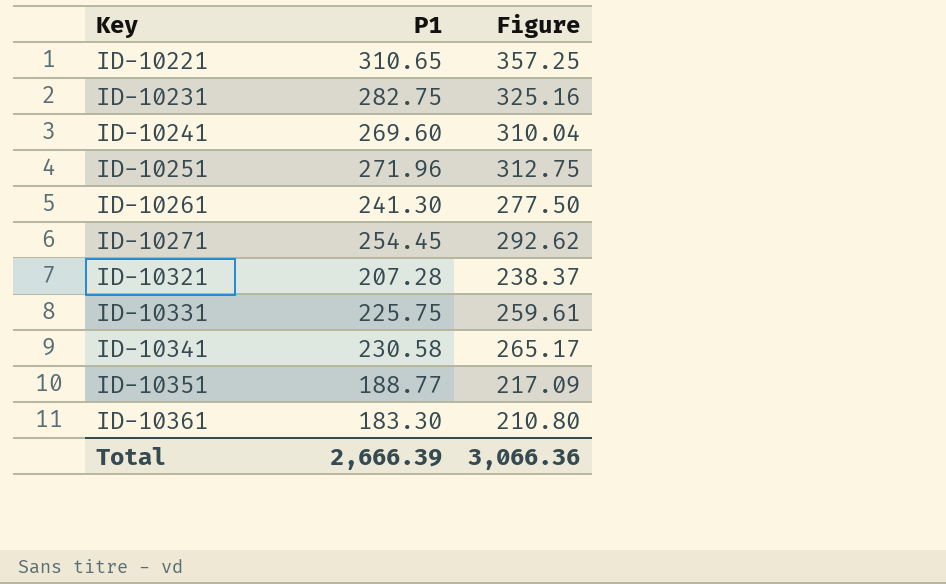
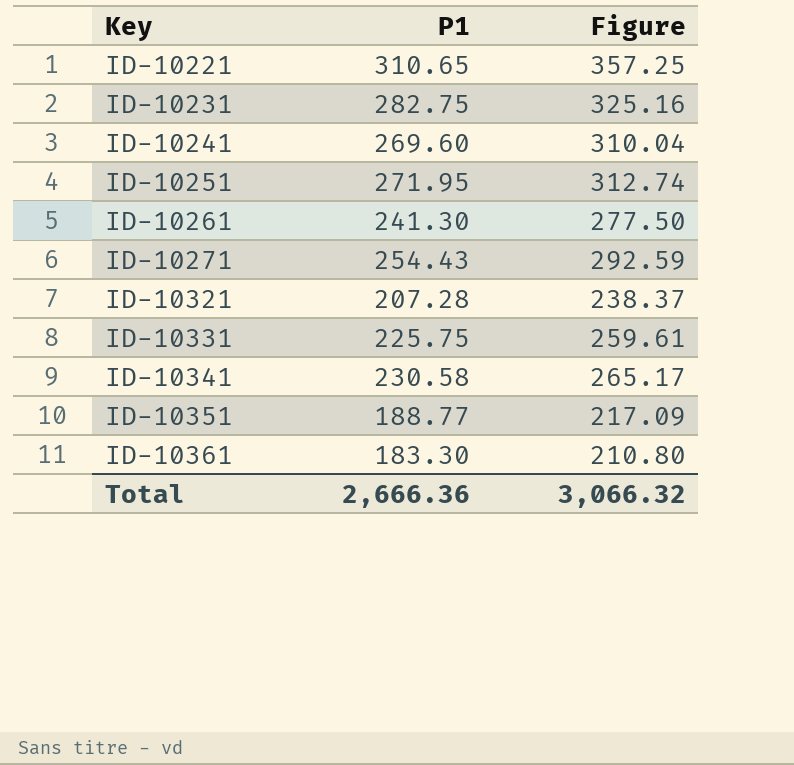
ID-10251 | P1: 271.96 -> 271.95
ID-10251 | Figure: 312.75 -> 312.74
ID-10271 | P1: 254.45 -> 254.43
ID-10271 | Figure: 292.62 -> 292.59
Total | P1: 2,666.39 -> 2,666.36
Total | Figure: 3,066.36 -> 3,066.32

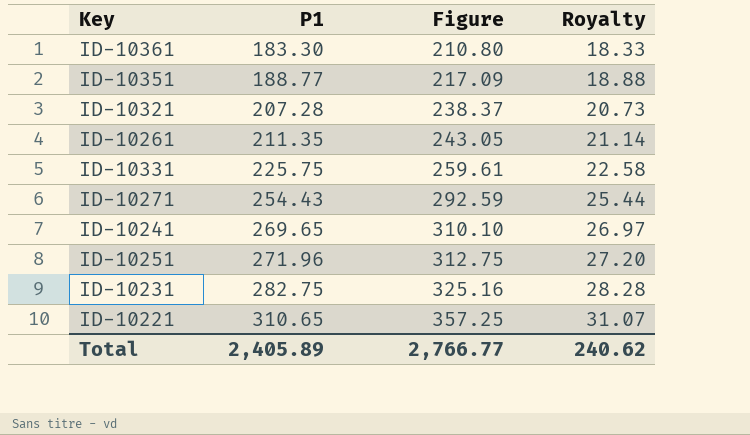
row order: Key ascending -> P1 ascending
column Royalty | formula: none -> [P1] * 0.1
row ID-10341: 230.58 | 265.17 -> none
ID-10261 | P1: 241.30 -> 211.35
ID-10261 | Figure: 277.50 -> 243.05
ID-10241 | P1: 269.60 -> 269.65
ID-10241 | Figure: 310.04 -> 310.10
ID-10251 | P1: 271.95 -> 271.96
ID-10251 | Figure: 312.74 -> 312.75
Total | P1: 2,666.36 -> 2,405.89
Total | Figure: 3,066.32 -> 2,766.77

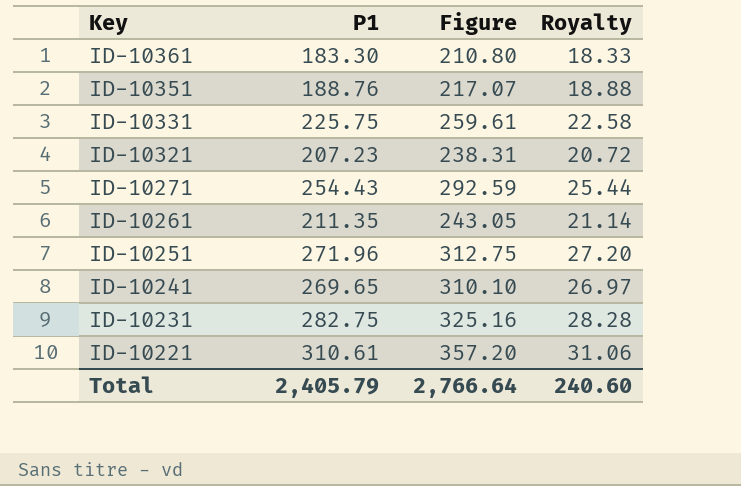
row order: P1 ascending -> Key descending
ID-10351 | P1: 188.77 -> 188.76
ID-10351 | Figure: 217.09 -> 217.07
ID-10321 | P1: 207.28 -> 207.23
ID-10321 | Figure: 238.37 -> 238.31
ID-10321 | Royalty: 20.73 -> 20.72
ID-10221 | P1: 310.65 -> 310.61
ID-10221 | Figure: 357.25 -> 357.20
ID-10221 | Royalty: 31.07 -> 31.06
Total | P1: 2,405.89 -> 2,405.79
Total | Figure: 2,766.77 -> 2,766.64
Total | Royalty: 240.62 -> 240.60

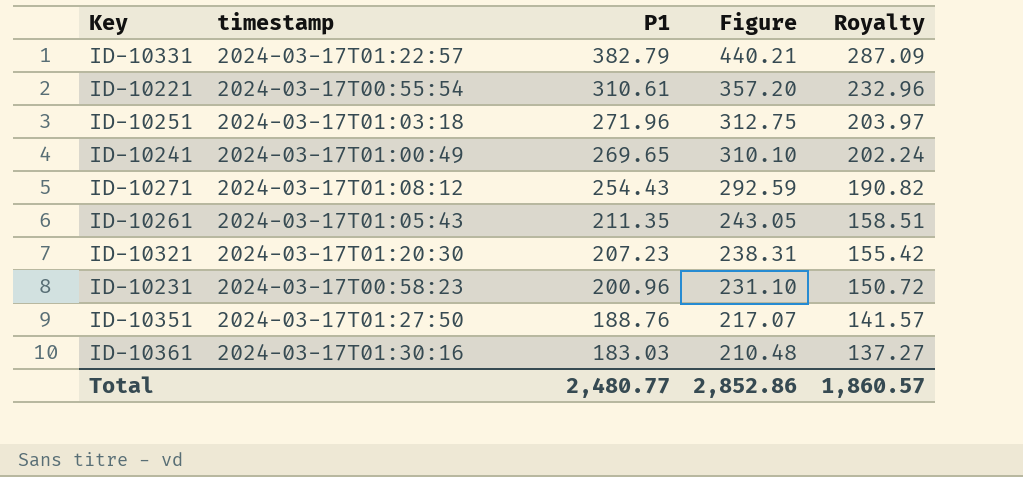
row order: Key descending -> P1 descending
column timestamp | position: none -> 2
column Royalty | formula: [P1] * 0.1 -> [P1] * 0.75
ID-10331 | P1: 225.75 -> 382.79
ID-10331 | Figure: 259.61 -> 440.21
ID-10231 | P1: 282.75 -> 200.96
ID-10231 | Figure: 325.16 -> 231.10
ID-10361 | P1: 183.30 -> 183.03
ID-10361 | Figure: 210.80 -> 210.48
Total | P1: 2,405.79 -> 2,480.77
Total | Figure: 2,766.64 -> 2,852.86
Total | Royalty: 240.60 -> 1,860.57

